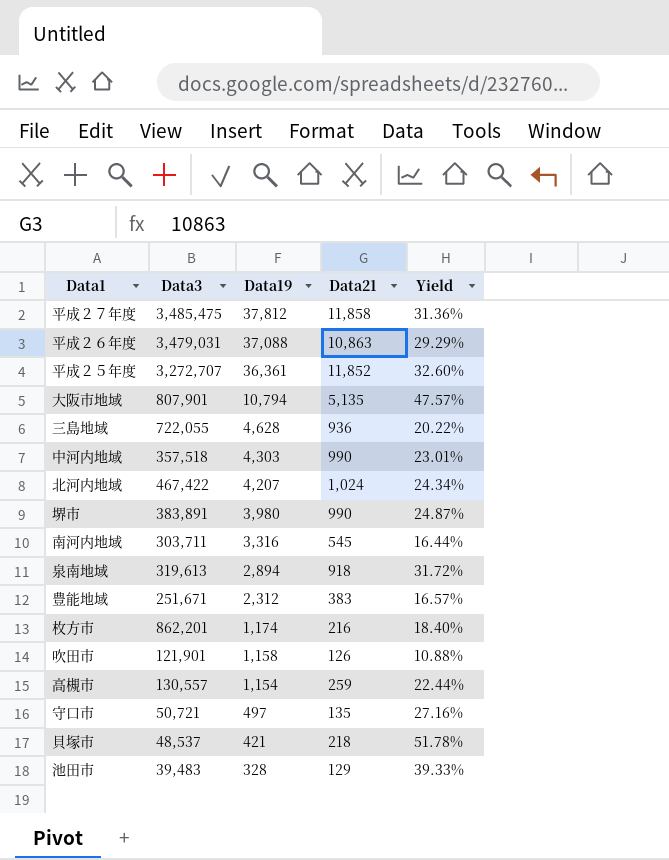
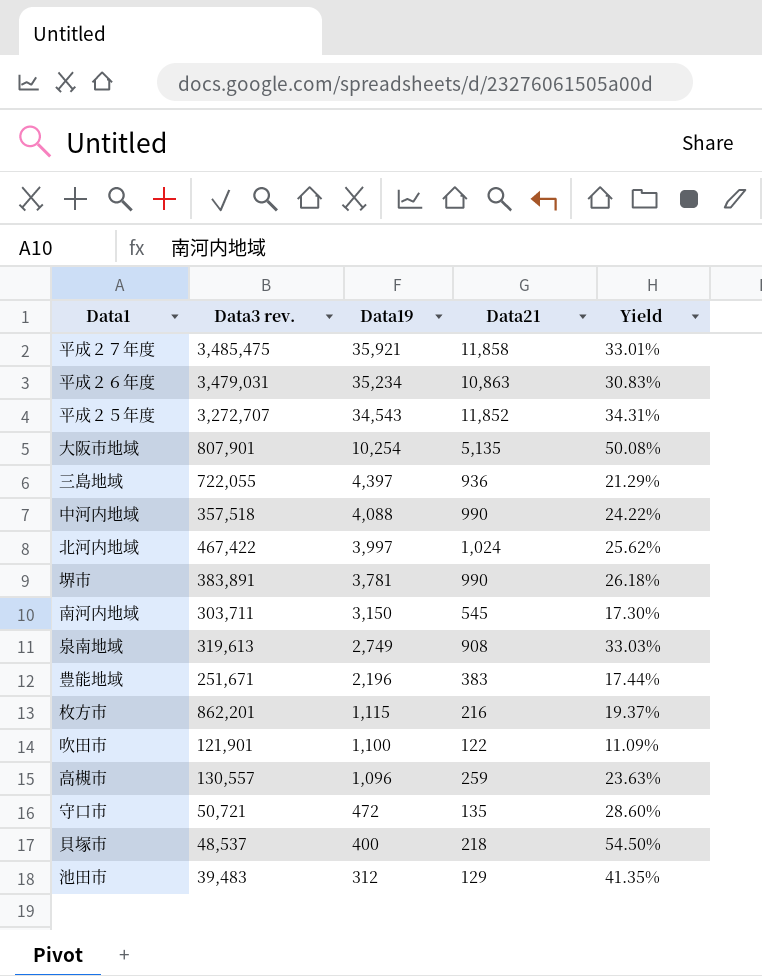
column name: Data3 -> Data3 rev.
平成２７年度 | Data19: 37,812 -> 35,921
平成２７年度 | Yield: 31.36% -> 33.01%
平成２６年度 | Data19: 37,088 -> 35,234
平成２６年度 | Yield: 29.29% -> 30.83%
平成２５年度 | Data19: 36,361 -> 34,543
平成２５年度 | Yield: 32.60% -> 34.31%
大阪市地域 | Data19: 10,794 -> 10,254
大阪市地域 | Yield: 47.57% -> 50.08%
三島地域 | Data19: 4,628 -> 4,397
三島地域 | Yield: 20.22% -> 21.29%
中河内地域 | Data19: 4,303 -> 4,088
中河内地域 | Yield: 23.01% -> 24.22%
北河内地域 | Data19: 4,207 -> 3,997
北河内地域 | Yield: 24.34% -> 25.62%
堺市 | Data19: 3,980 -> 3,781
堺市 | Yield: 24.87% -> 26.18%
南河内地域 | Data19: 3,316 -> 3,150
南河内地域 | Yield: 16.44% -> 17.30%
泉南地域 | Data19: 2,894 -> 2,749
泉南地域 | Data21: 918 -> 908
泉南地域 | Yield: 31.72% -> 33.03%
豊能地域 | Data19: 2,312 -> 2,196
豊能地域 | Yield: 16.57% -> 17.44%
枚方市 | Data19: 1,174 -> 1,115
枚方市 | Yield: 18.40% -> 19.37%
吹田市 | Data19: 1,158 -> 1,100
吹田市 | Data21: 126 -> 122
吹田市 | Yield: 10.88% -> 11.09%
高槻市 | Data19: 1,154 -> 1,096
高槻市 | Yield: 22.44% -> 23.63%
守口市 | Data19: 497 -> 472
守口市 | Yield: 27.16% -> 28.60%
貝塚市 | Data19: 421 -> 400
貝塚市 | Yield: 51.78% -> 54.50%
池田市 | Data19: 328 -> 312
池田市 | Yield: 39.33% -> 41.35%

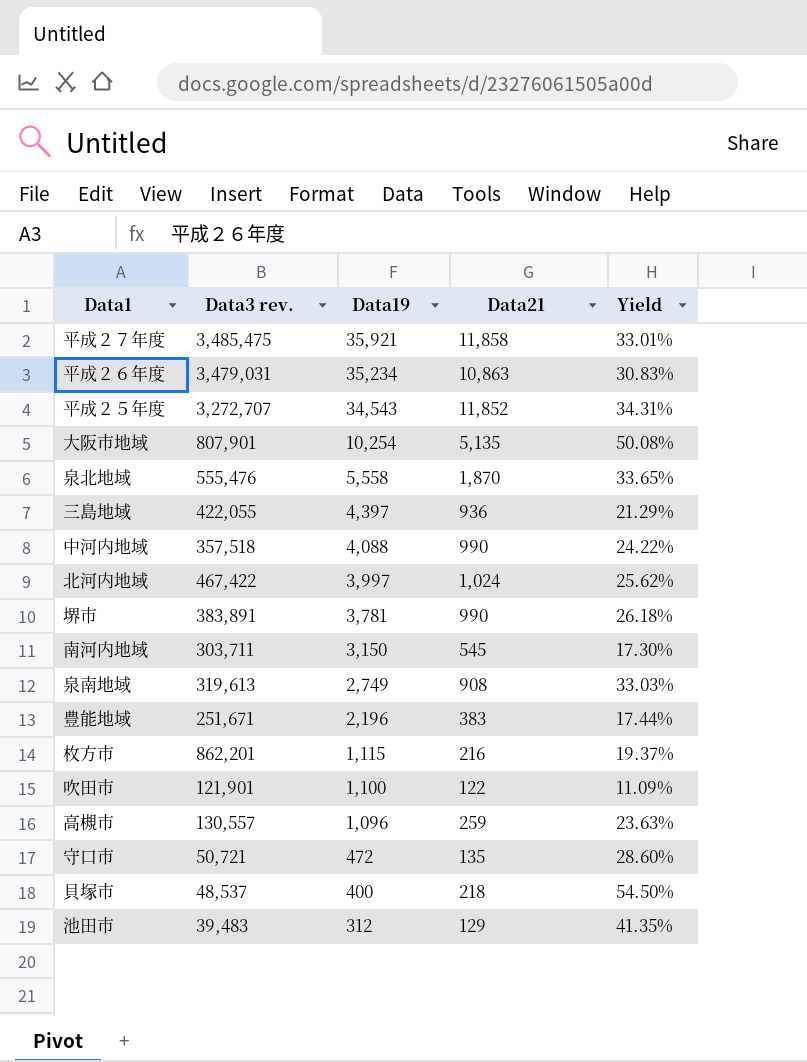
row 泉北地域: none -> 555,476 | 5,558 | 1,870 | 33.65%
三島地域 | Data3 rev.: 722,055 -> 422,055

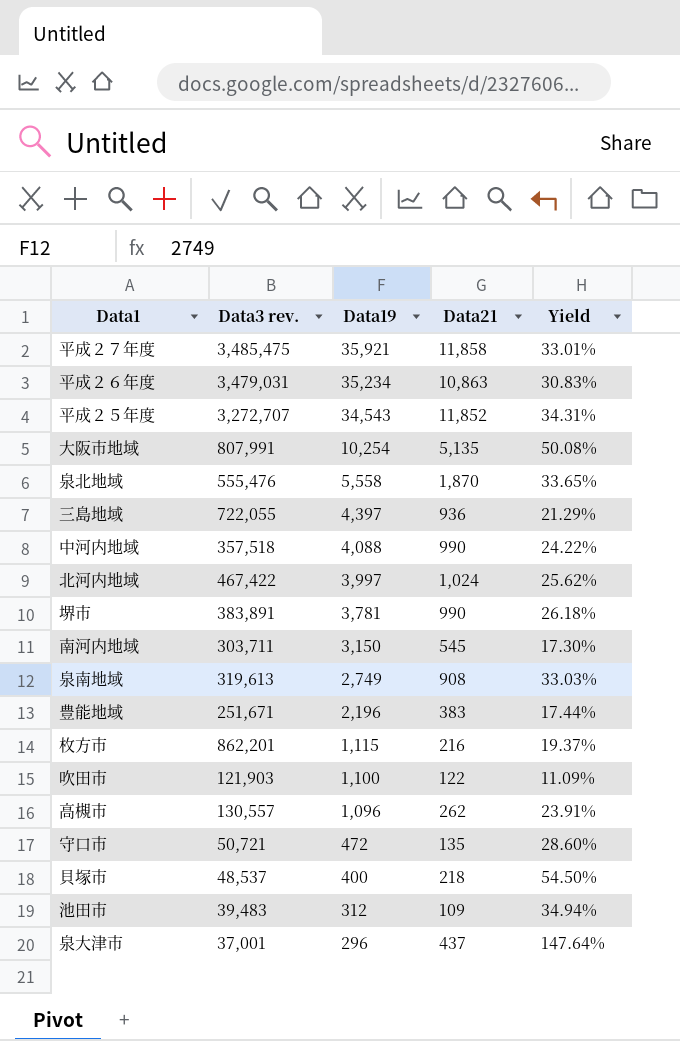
大阪市地域 | Data3 rev.: 807,901 -> 807,991
三島地域 | Data3 rev.: 422,055 -> 722,055
吹田市 | Data3 rev.: 121,901 -> 121,903
高槻市 | Data21: 259 -> 262
高槻市 | Yield: 23.63% -> 23.91%
池田市 | Data21: 129 -> 109
池田市 | Yield: 41.35% -> 34.94%
row 泉大津市: none -> 37,001 | 296 | 437 | 147.64%

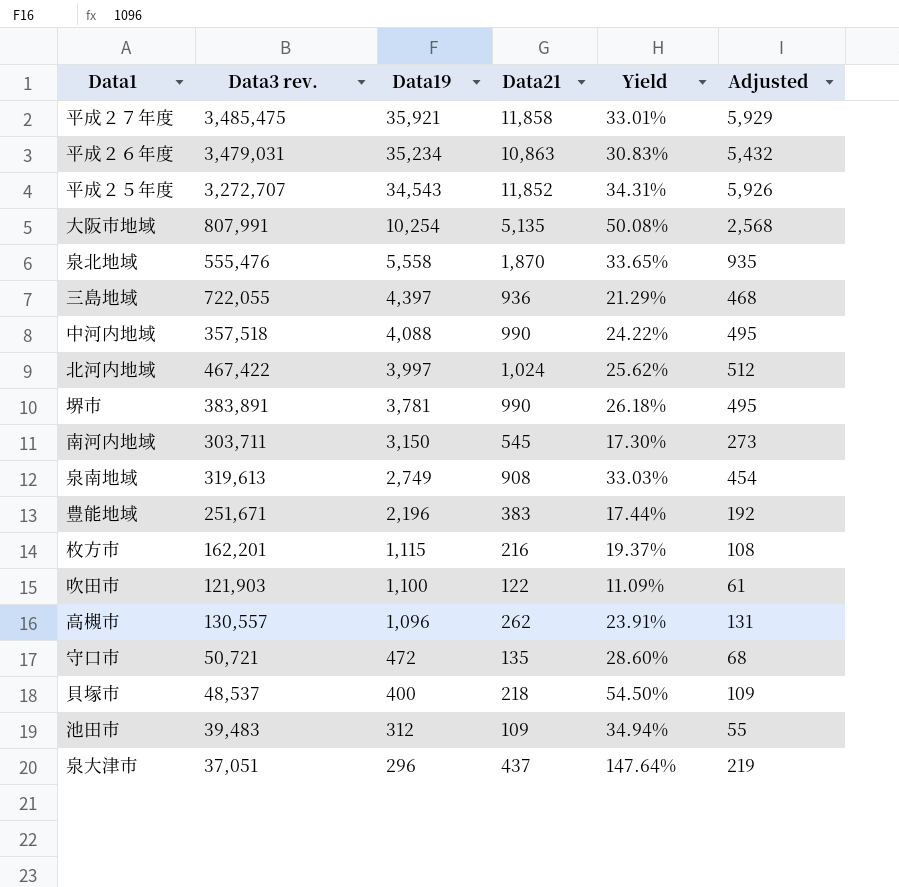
column Adjusted | formula: none -> [Data21] * 0.5
枚方市 | Data3 rev.: 862,201 -> 162,201
泉大津市 | Data3 rev.: 37,001 -> 37,051

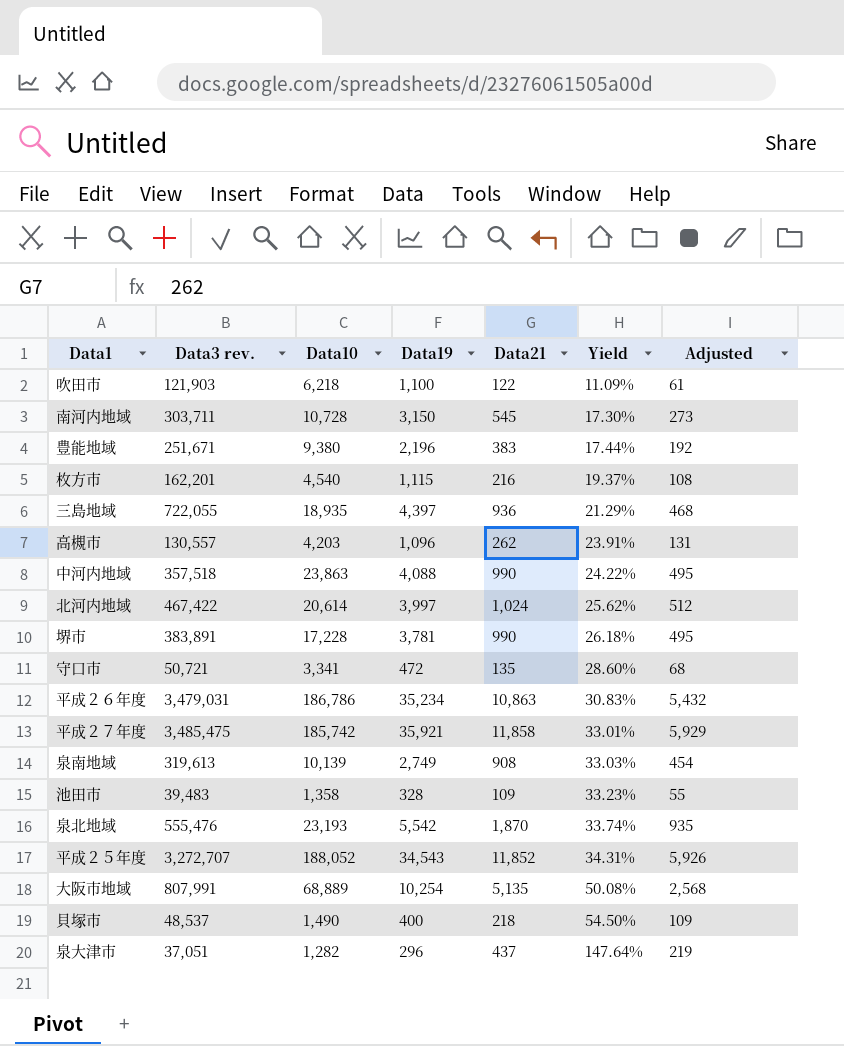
row order: Data19 descending -> Yield ascending
column Data10 | position: none -> 3
池田市 | Data19: 312 -> 328
池田市 | Yield: 34.94% -> 33.23%
泉北地域 | Data19: 5,558 -> 5,542
泉北地域 | Yield: 33.65% -> 33.74%

